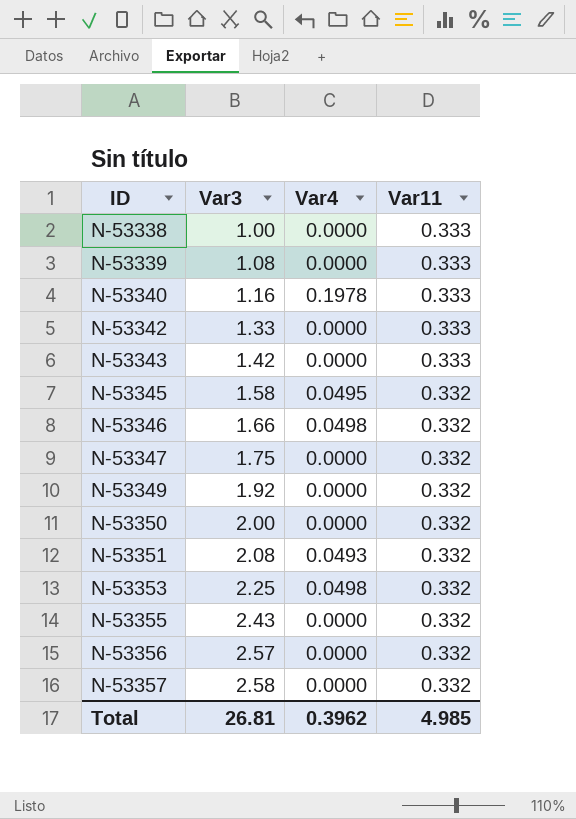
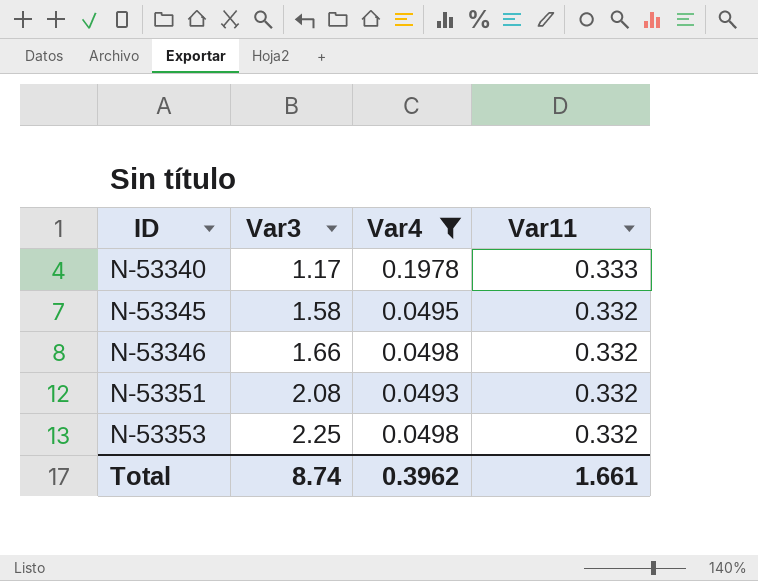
filter: none -> Var4 != 0.0000
N-53340 | Var3: 1.16 -> 1.17
Total | Var3: 26.81 -> 8.74
Total | Var11: 4.985 -> 1.661

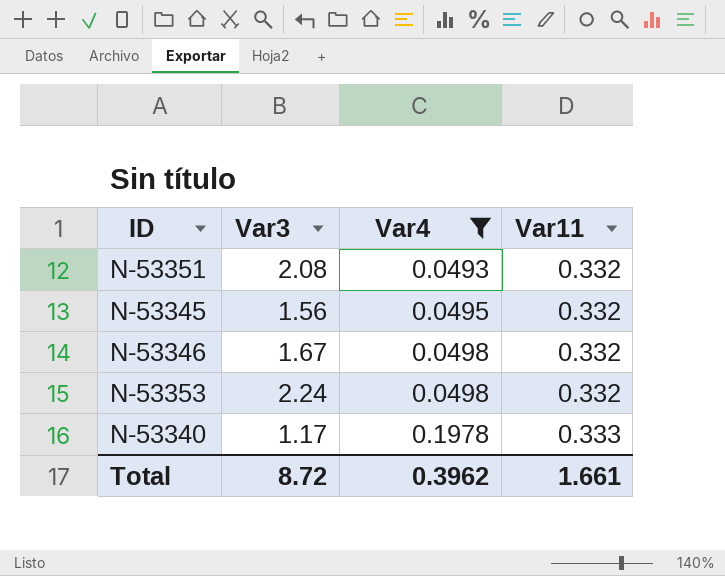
row order: ID ascending -> Var4 ascending
N-53345 | Var3: 1.58 -> 1.56
N-53346 | Var3: 1.66 -> 1.67
N-53353 | Var3: 2.25 -> 2.24
Total | Var3: 8.74 -> 8.72

